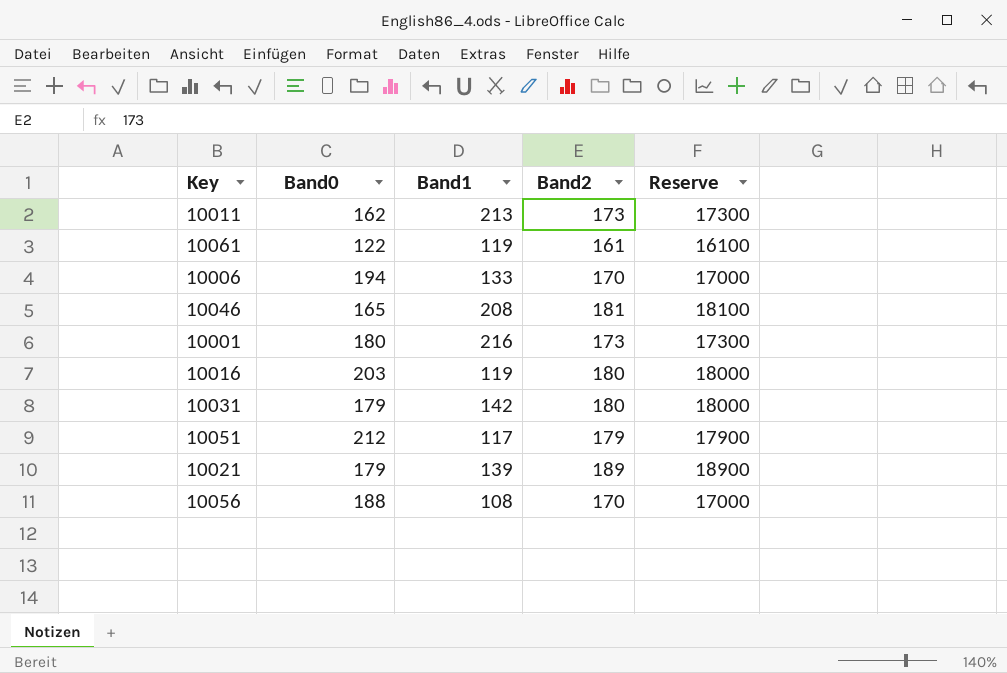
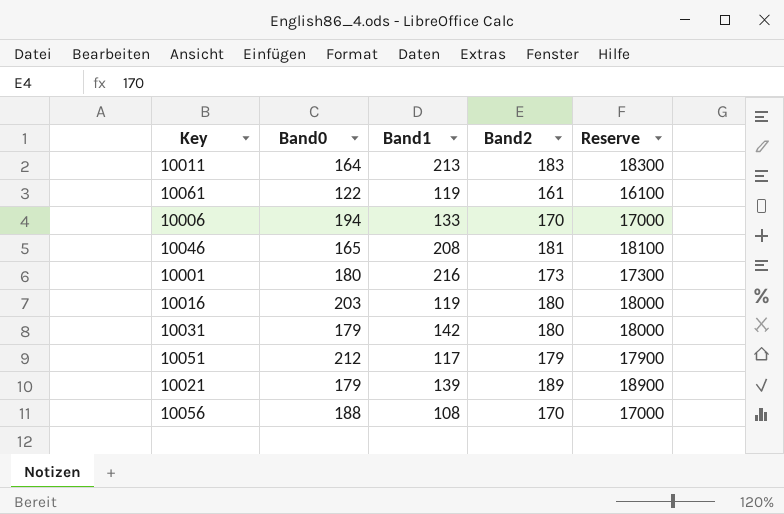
10011 | Band0: 162 -> 164
10011 | Band2: 173 -> 183
10011 | Reserve: 17300 -> 18300

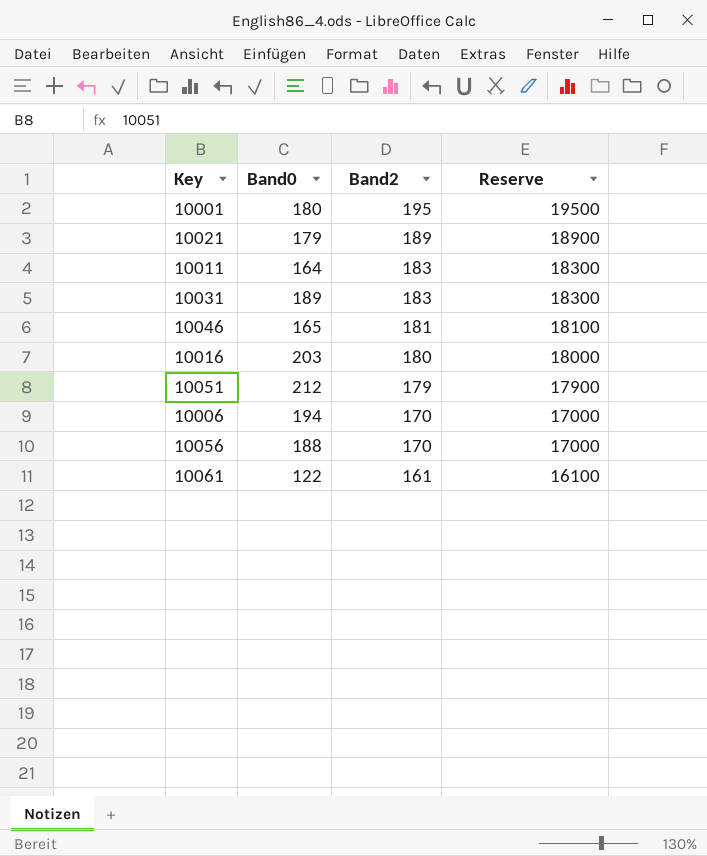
row order: none -> Band2 descending
column Band1 | position: 3 -> none
10001 | Band2: 173 -> 195
10001 | Reserve: 17300 -> 19500
10031 | Band0: 179 -> 189
10031 | Band2: 180 -> 183
10031 | Reserve: 18000 -> 18300

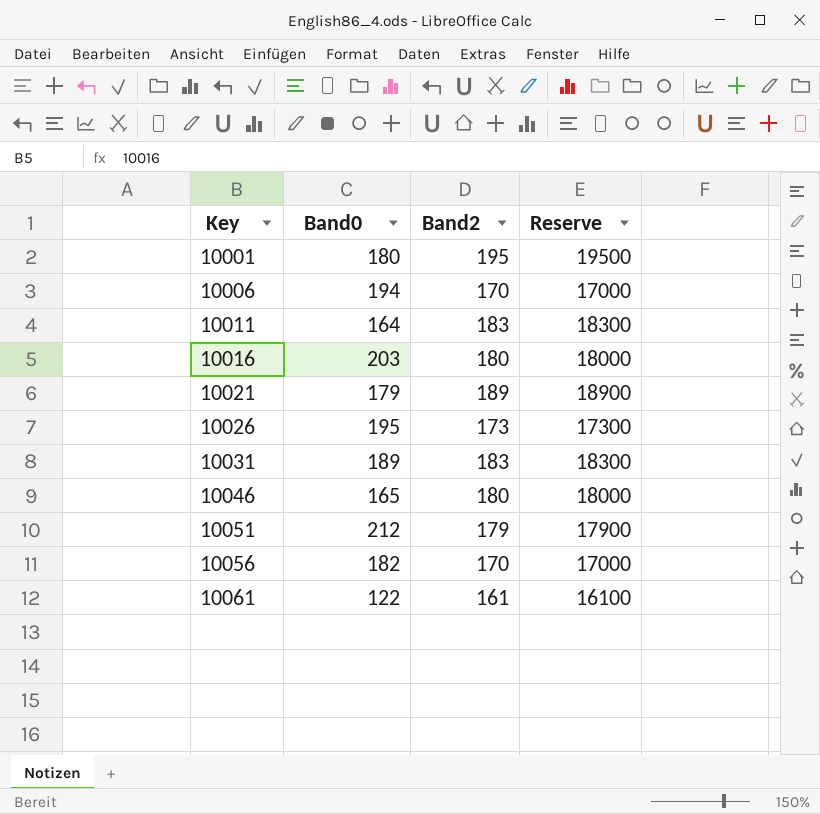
row order: Band2 descending -> Key ascending
row 10026: none -> 195 | 173 | 17300
10046 | Band2: 181 -> 180
10046 | Reserve: 18100 -> 18000
10056 | Band0: 188 -> 182

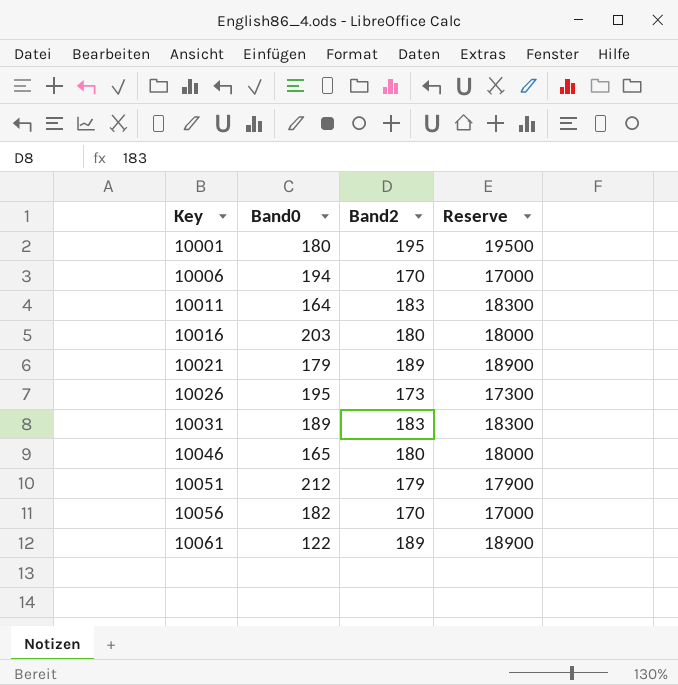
10061 | Band2: 161 -> 189
10061 | Reserve: 16100 -> 18900

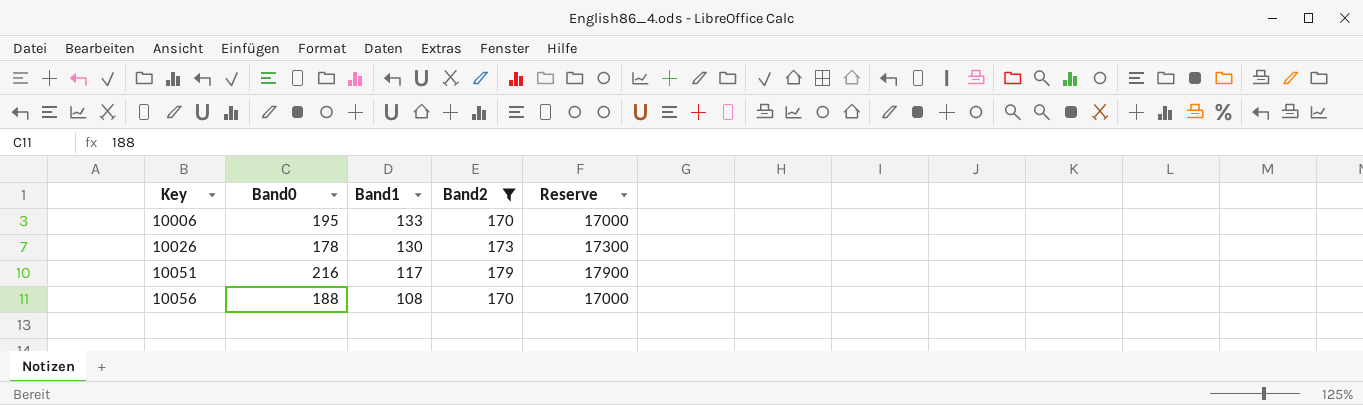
filter: none -> Band2 <= 179
column Band1 | position: none -> 3
10006 | Band0: 194 -> 195
10026 | Band0: 195 -> 178
10051 | Band0: 212 -> 216
10056 | Band0: 182 -> 188

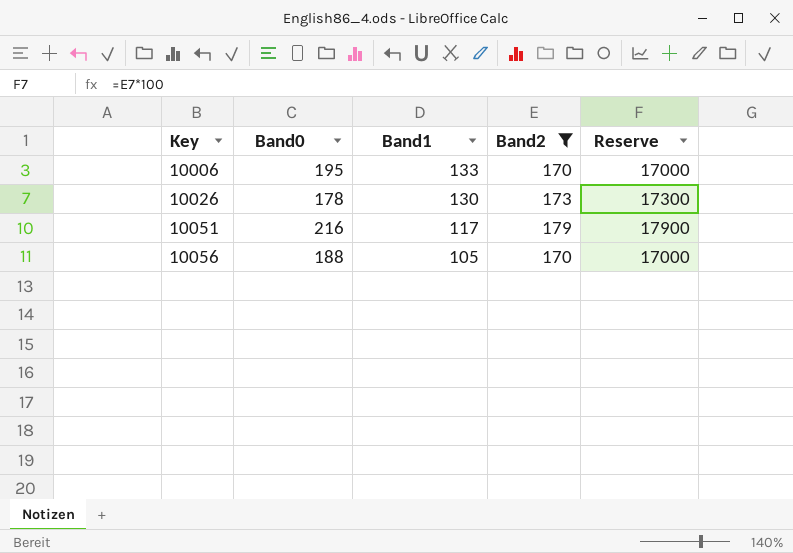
10056 | Band1: 108 -> 105

